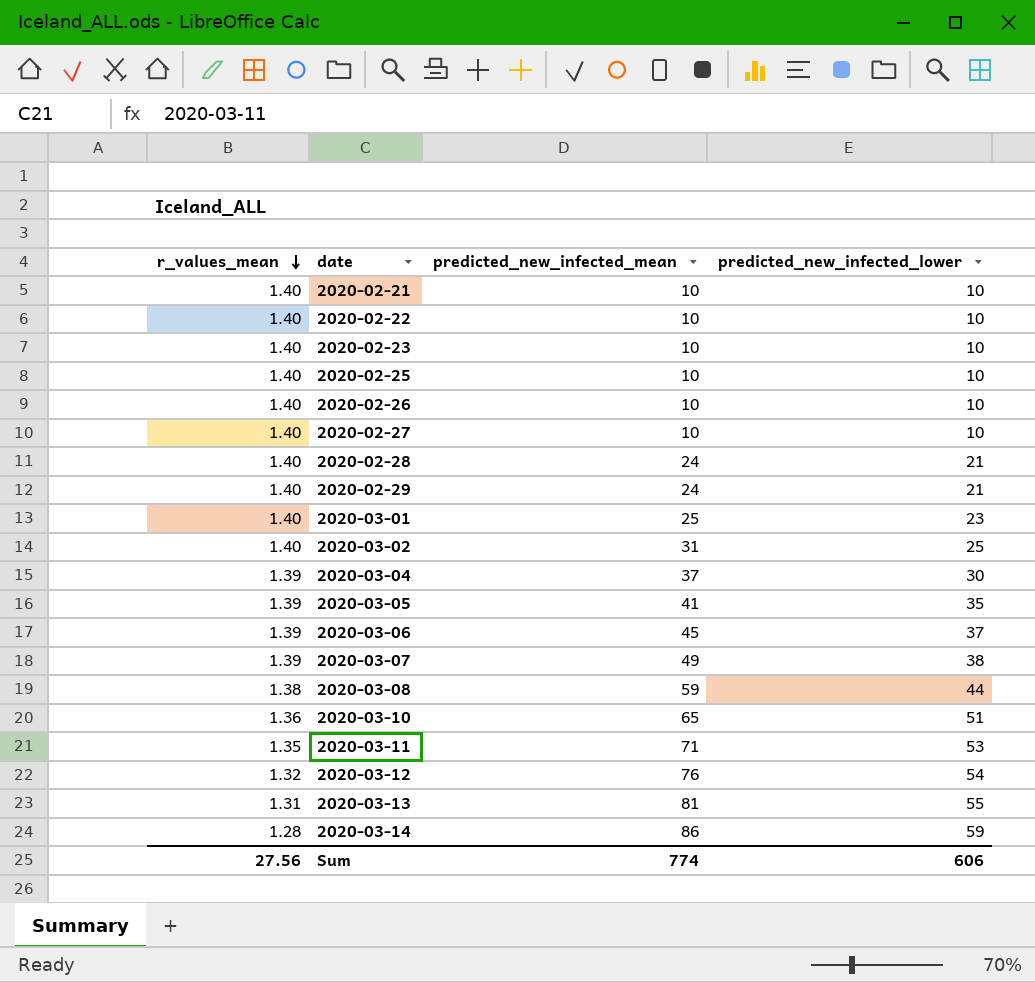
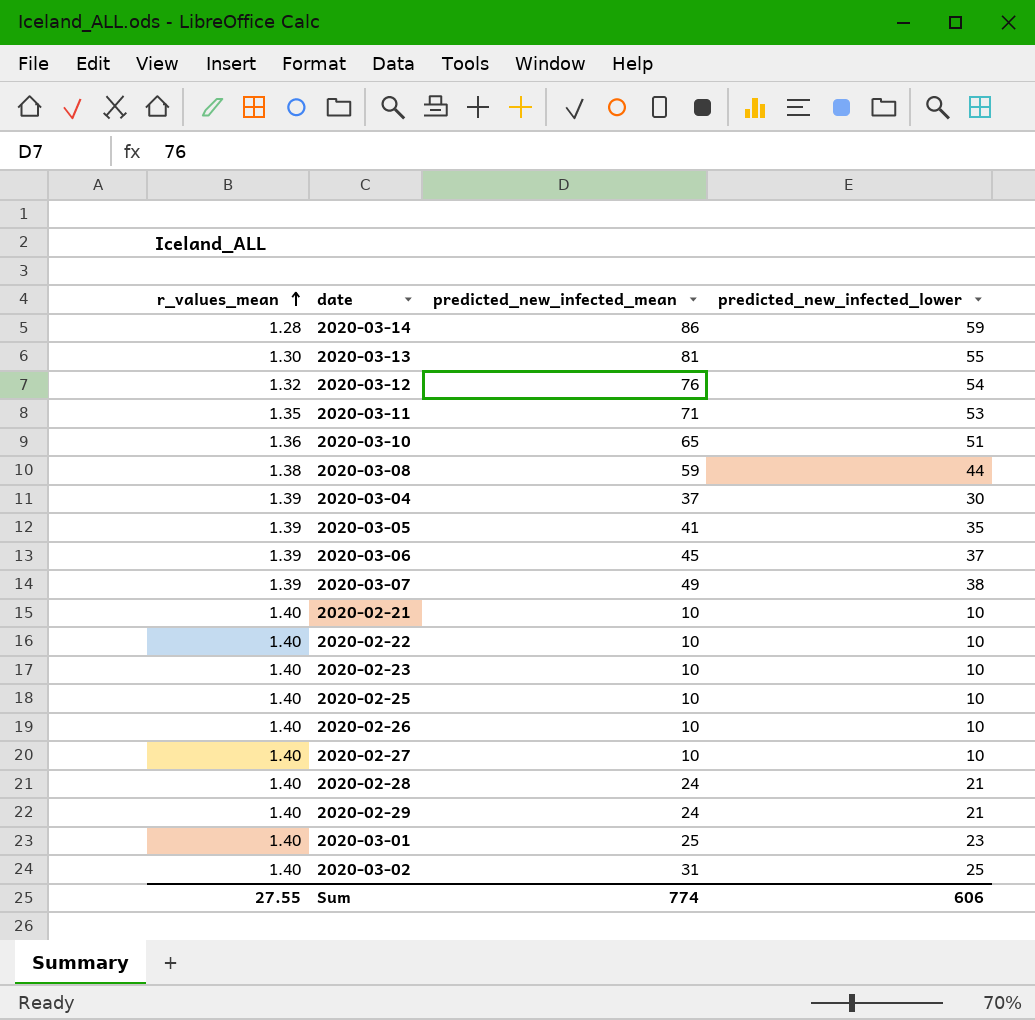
row order: r_values_mean descending -> r_values_mean ascending
2020-03-13 | r_values_mean: 1.31 -> 1.30
Sum | r_values_mean: 27.56 -> 27.55

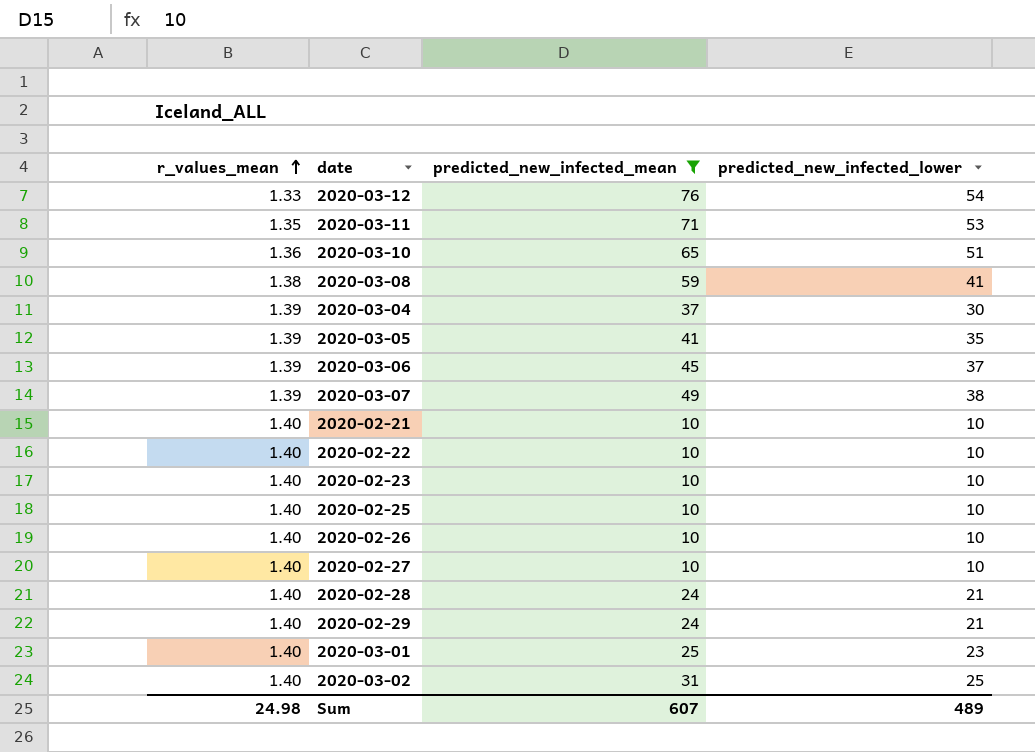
filter: none -> predicted_new_infected_mean <= 76
2020-03-12 | r_values_mean: 1.32 -> 1.33
2020-03-08 | predicted_new_infected_lower: 44 -> 41
Sum | r_values_mean: 27.55 -> 24.98
Sum | predicted_new_infected_mean: 774 -> 607
Sum | predicted_new_infected_lower: 606 -> 489

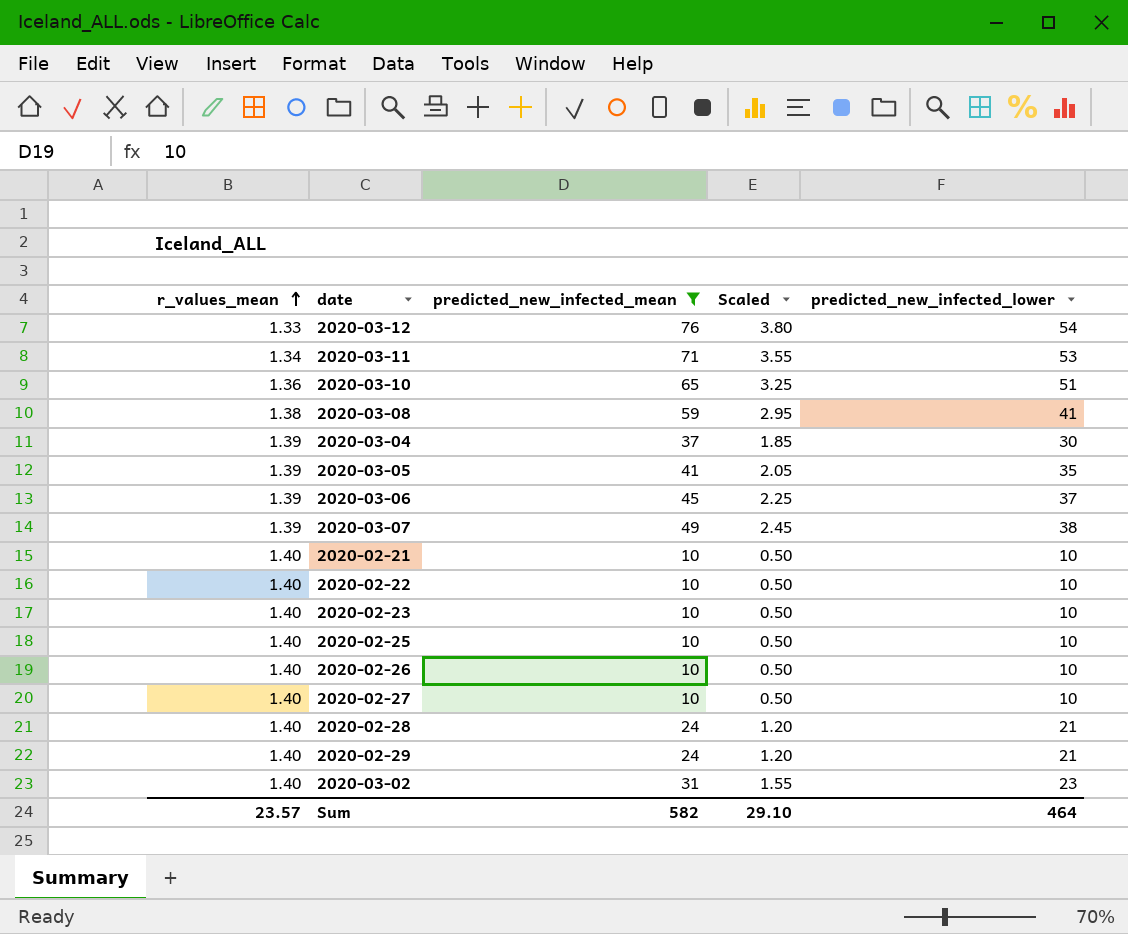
column Scaled | formula: none -> [predicted_new_infected_mean] * 0.05
row 2020-03-01: 1.40 | 25 | 23 -> none
2020-03-11 | r_values_mean: 1.35 -> 1.34
2020-03-02 | predicted_new_infected_lower: 25 -> 23
Sum | r_values_mean: 24.98 -> 23.57
Sum | predicted_new_infected_mean: 607 -> 582
Sum | predicted_new_infected_lower: 489 -> 464

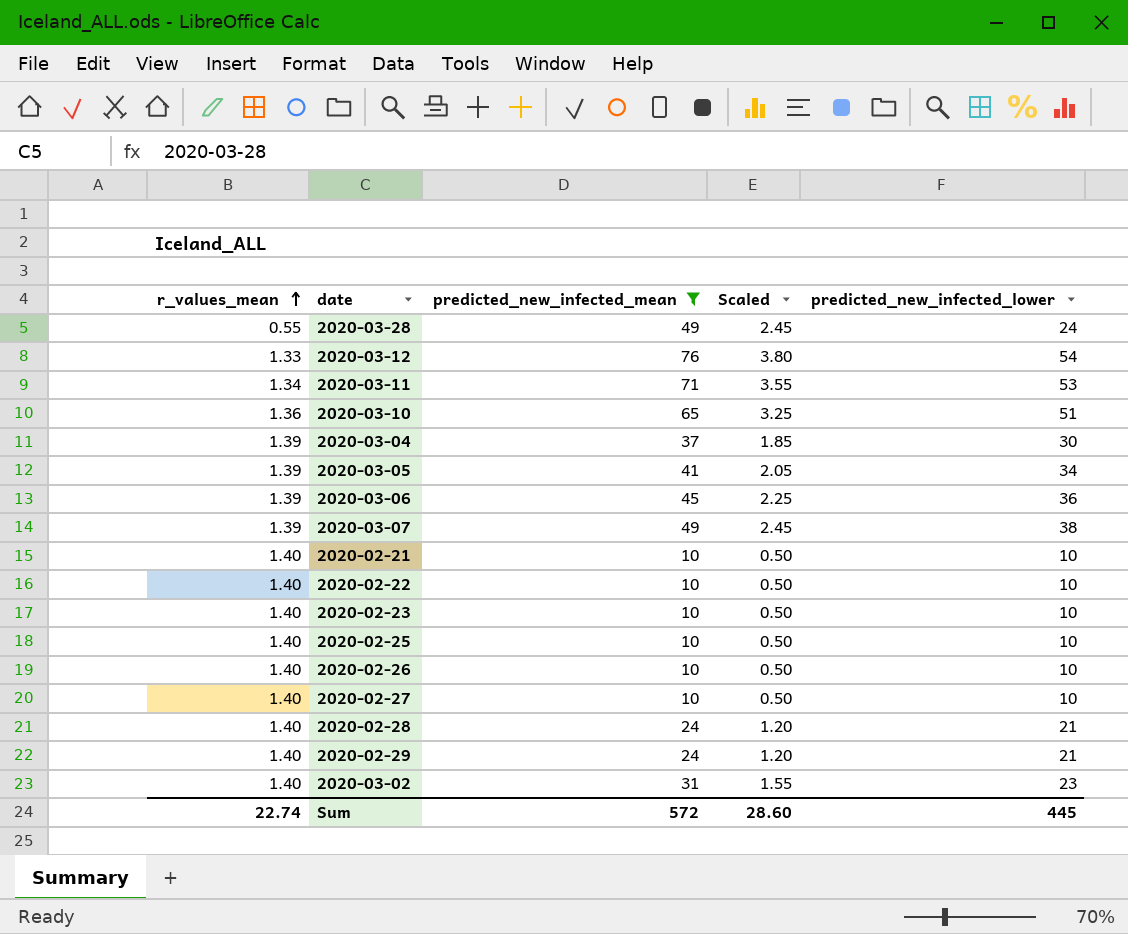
row 2020-03-08: 1.38 | 59 | 2.95 | 41 -> none
row 2020-03-28: none -> 0.55 | 49 | 2.45 | 24
2020-03-05 | predicted_new_infected_lower: 35 -> 34
2020-03-06 | predicted_new_infected_lower: 37 -> 36
Sum | r_values_mean: 23.57 -> 22.74
Sum | predicted_new_infected_mean: 582 -> 572
Sum | Scaled: 29.10 -> 28.60
Sum | predicted_new_infected_lower: 464 -> 445

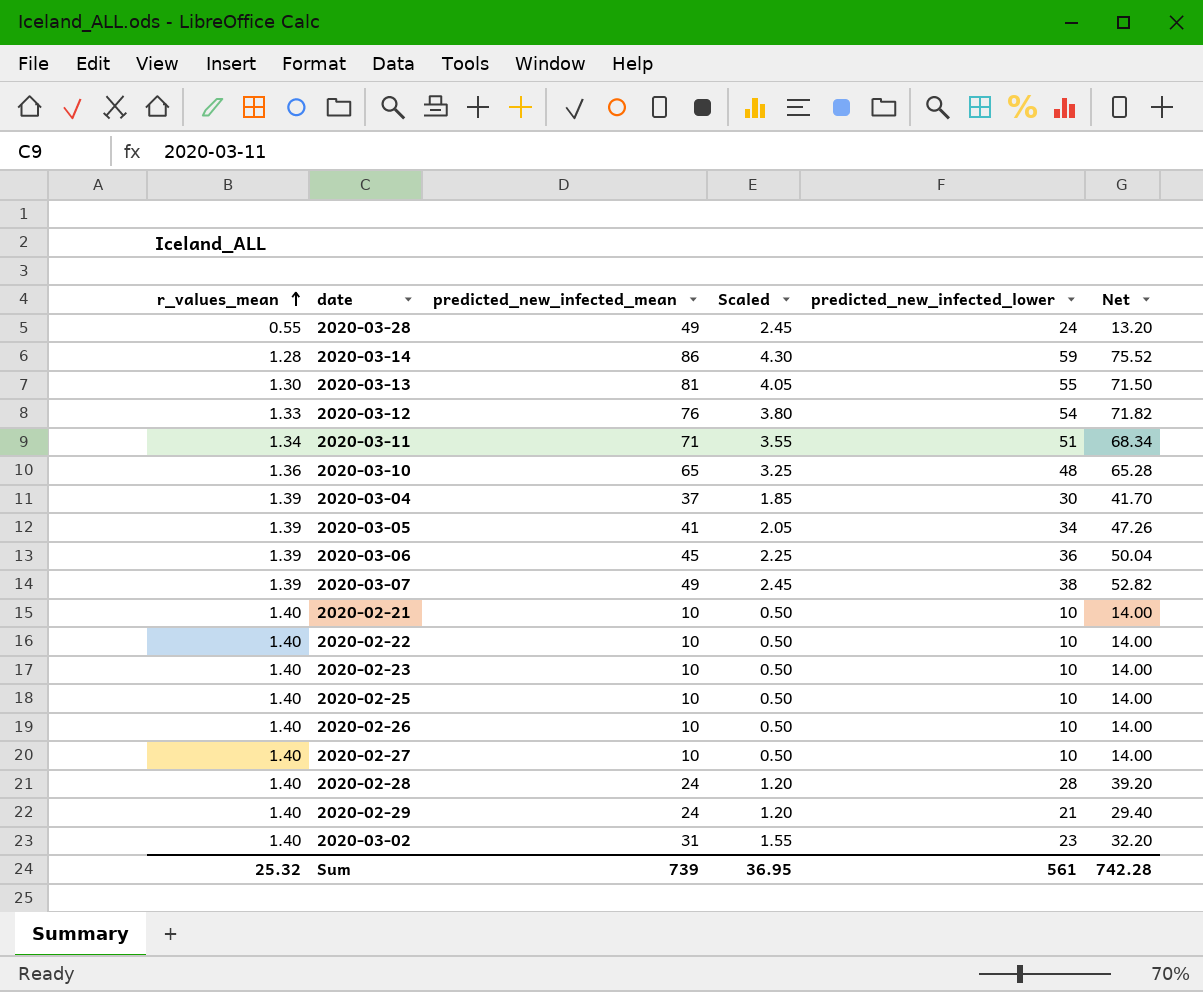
filter: predicted_new_infected_mean <= 76 -> none
column Net | formula: none -> [r_values_mean] * [predicted_new_infected_lower]
2020-03-11 | predicted_new_infected_lower: 53 -> 51
2020-03-10 | predicted_new_infected_lower: 51 -> 48
2020-02-28 | predicted_new_infected_lower: 21 -> 28
Sum | r_values_mean: 22.74 -> 25.32
Sum | predicted_new_infected_mean: 572 -> 739
Sum | Scaled: 28.60 -> 36.95
Sum | predicted_new_infected_lower: 445 -> 561

